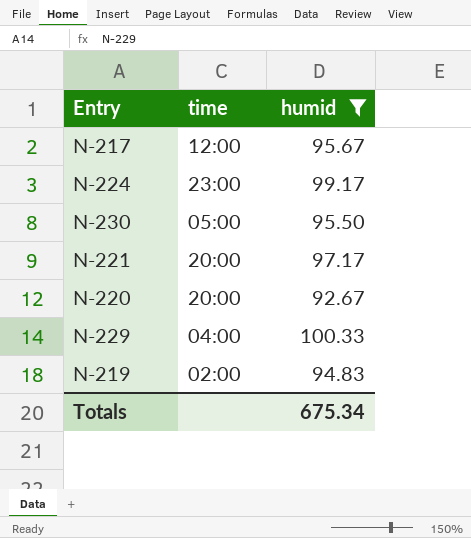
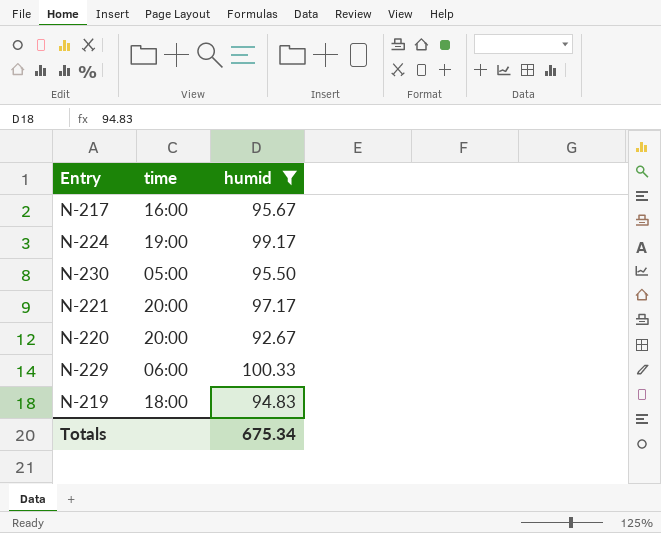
N-217 | time: 12:00 -> 16:00
N-224 | time: 23:00 -> 19:00
N-229 | time: 04:00 -> 06:00
N-219 | time: 02:00 -> 18:00

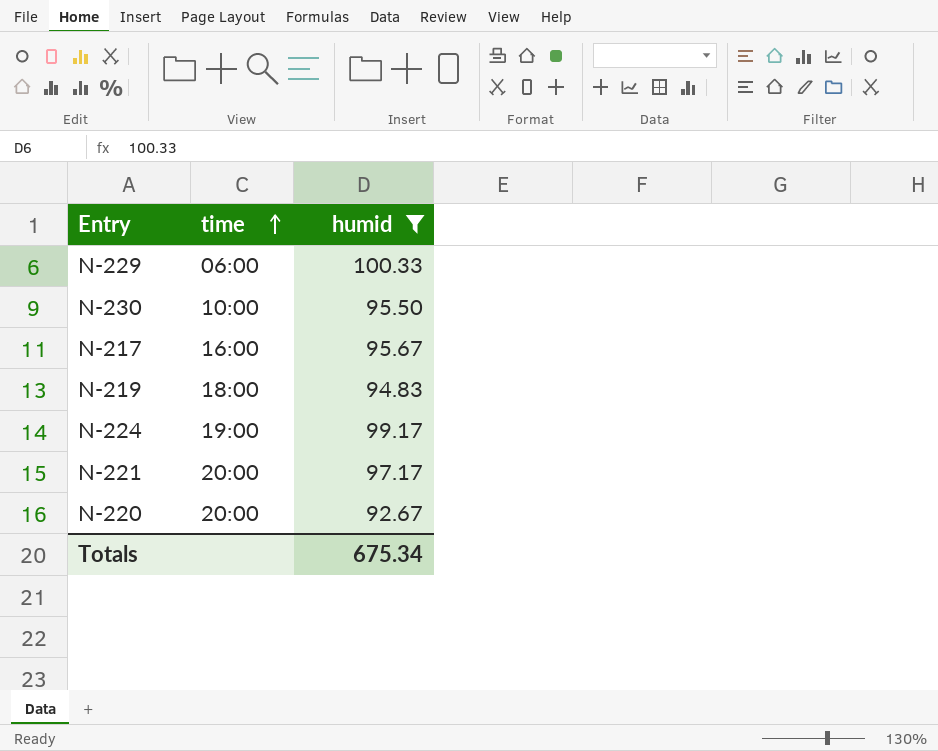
row order: none -> time ascending
N-230 | time: 05:00 -> 10:00

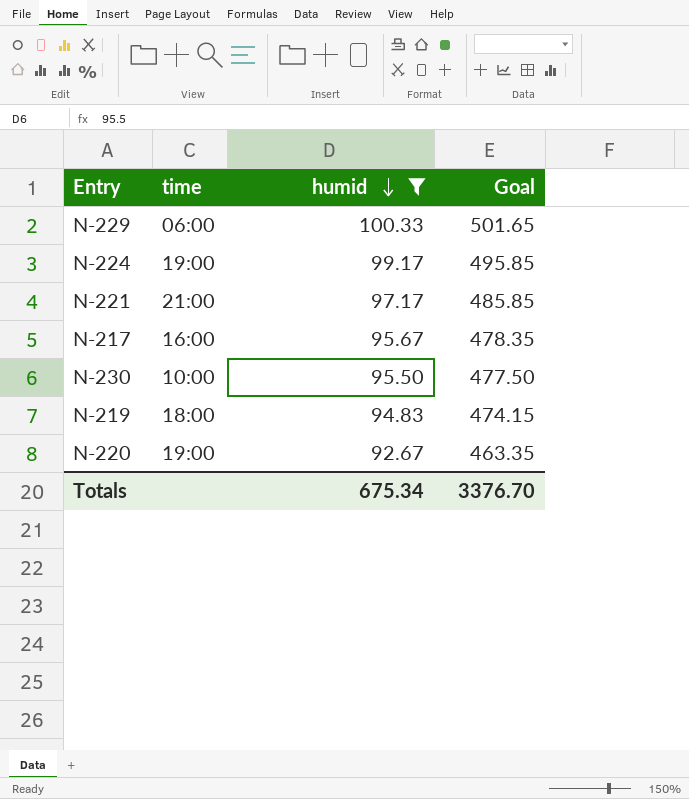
row order: time ascending -> humid descending
column Goal | formula: none -> [humid] * 5
N-221 | time: 20:00 -> 21:00
N-220 | time: 20:00 -> 19:00

